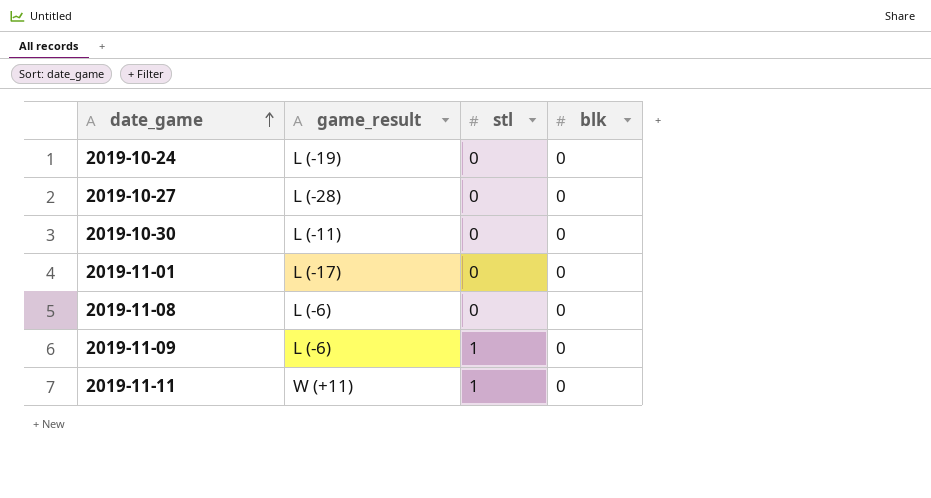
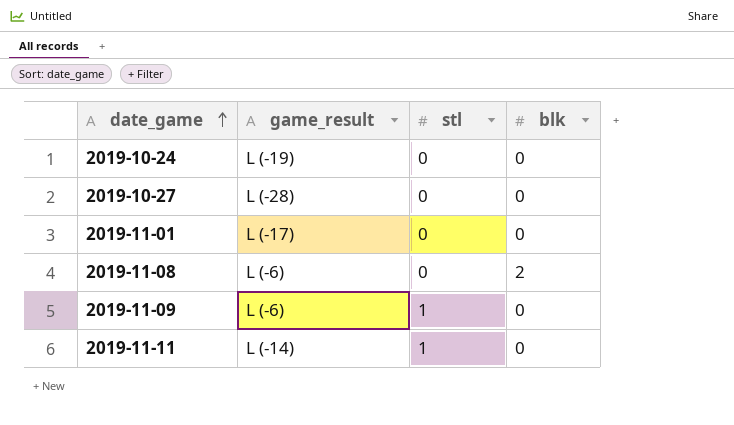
row 2019-10-30: L (-11) | 0 | 0 -> none
2019-11-08 | blk: 0 -> 2
2019-11-11 | game_result: W (+11) -> L (-14)

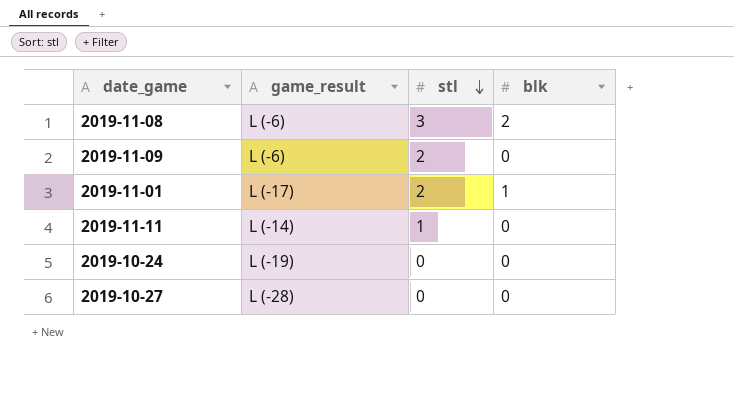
row order: date_game ascending -> stl descending
2019-11-08 | stl: 0 -> 3
2019-11-09 | stl: 1 -> 2
2019-11-01 | stl: 0 -> 2
2019-11-01 | blk: 0 -> 1

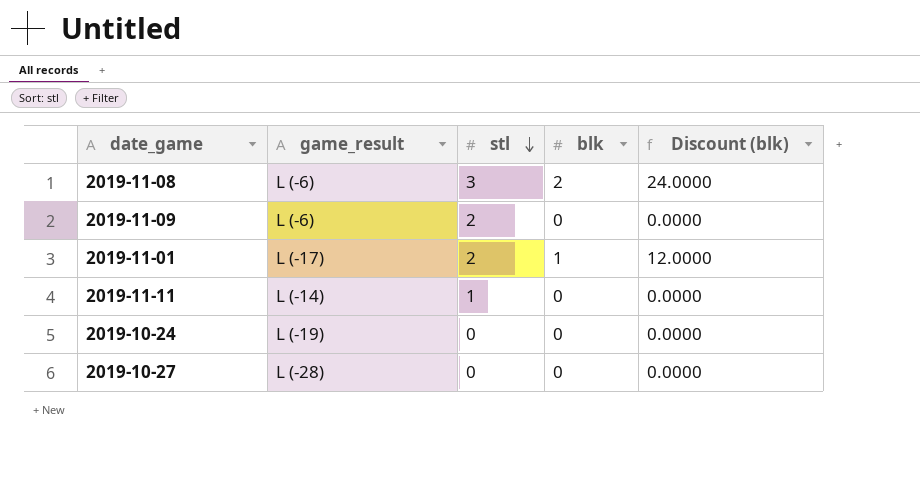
column Discount (blk) | formula: none -> [blk] * 12

